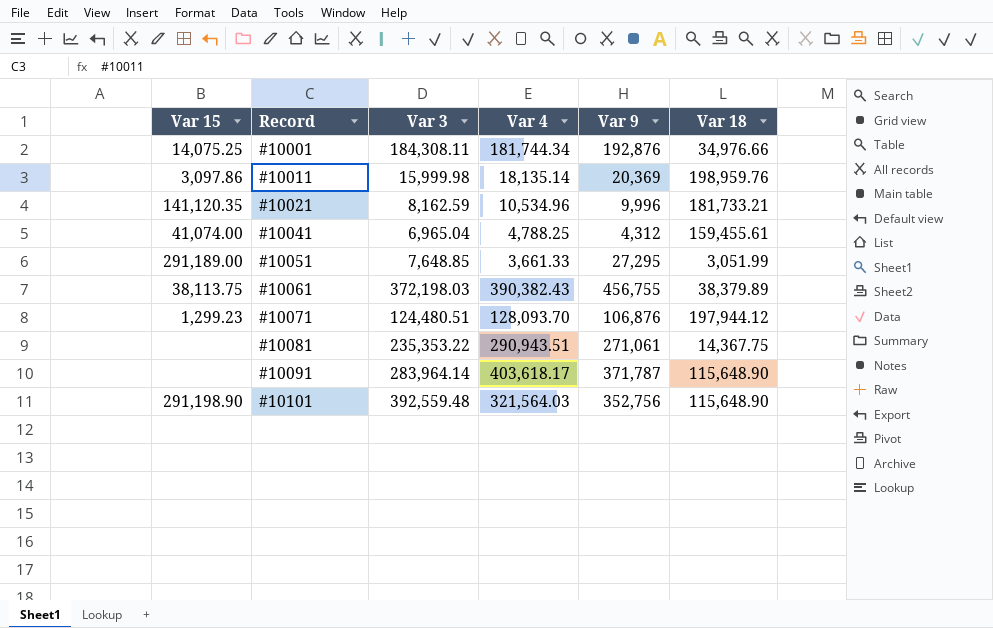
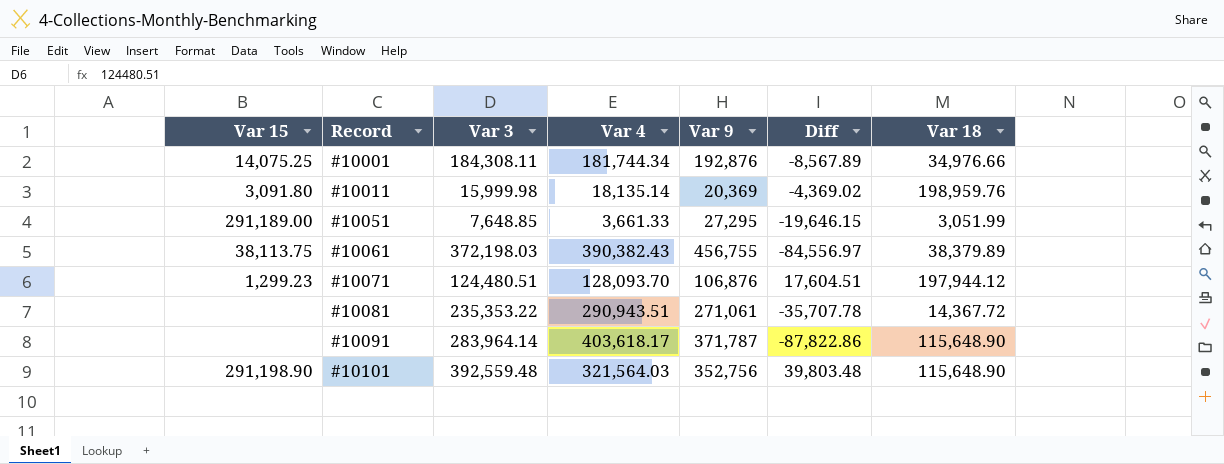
column Diff | formula: none -> [Var 3] - [Var 9]
row #10021: 141,120.35 | 8,162.59 | 10,534.96 | 9,996 | 181,733.21 -> none
row #10041: 41,074.00 | 6,965.04 | 4,788.25 | 4,312 | 159,455.61 -> none
#10011 | Var 15: 3,097.86 -> 3,091.80
#10081 | Var 18: 14,367.75 -> 14,367.72

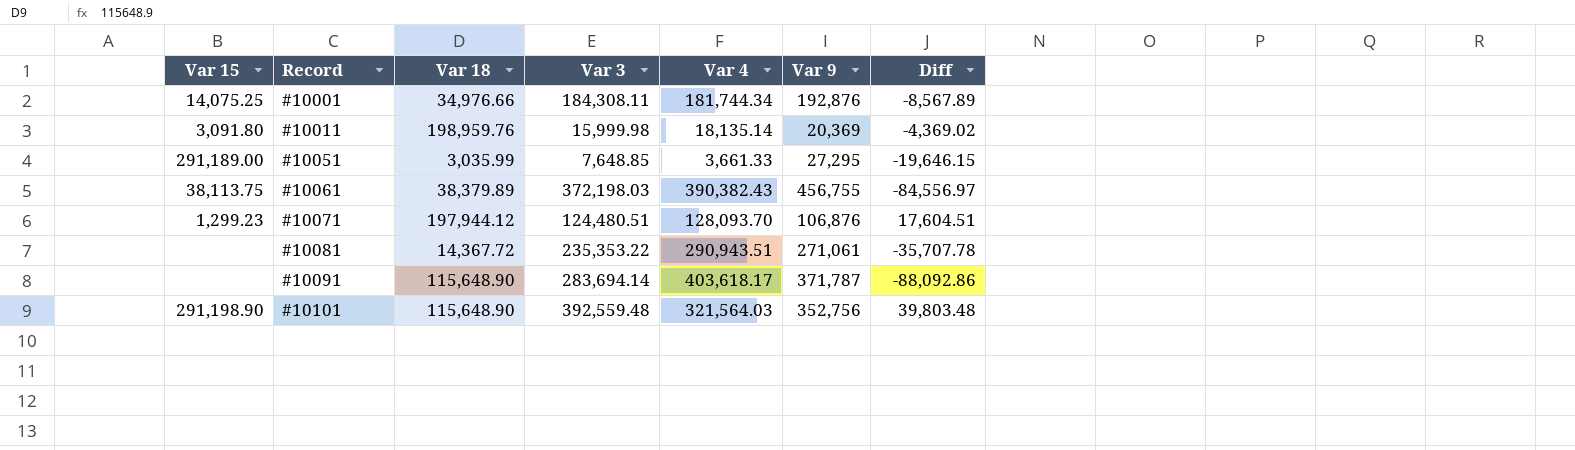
column Var 18 | position: 7 -> 3
#10051 | Var 18: 3,051.99 -> 3,035.99
#10091 | Var 3: 283,964.14 -> 283,694.14
#10091 | Diff: -87,822.86 -> -88,092.86

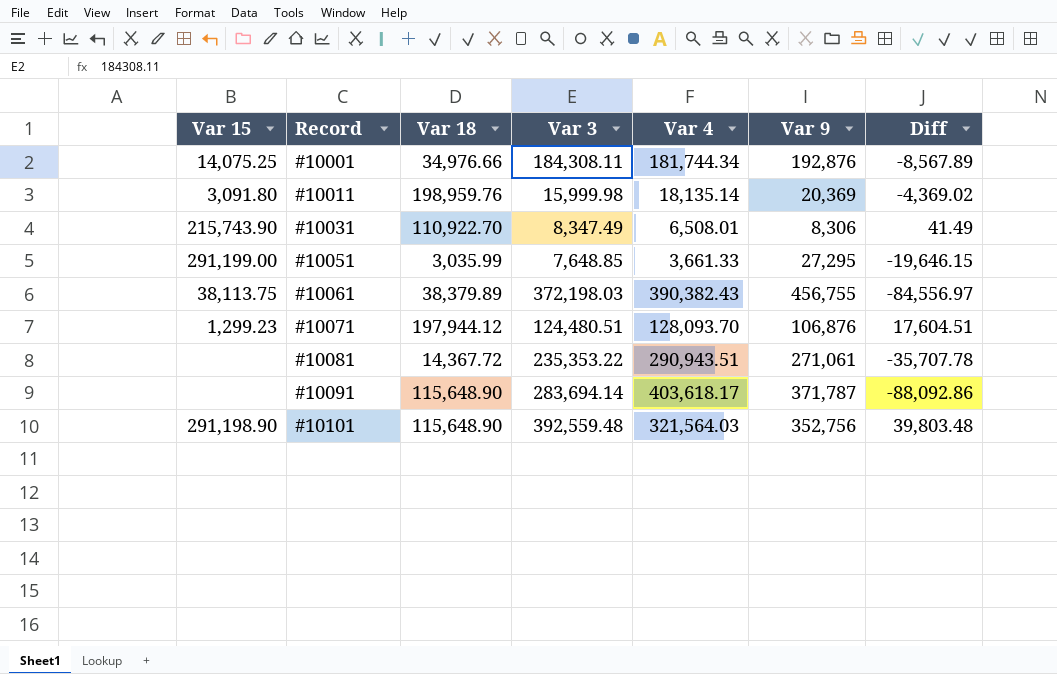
row #10031: none -> 215,743.90 | 110,922.70 | 8,347.49 | 6,508.01 | 8,306 | 41.49
#10051 | Var 15: 291,189.00 -> 291,199.00

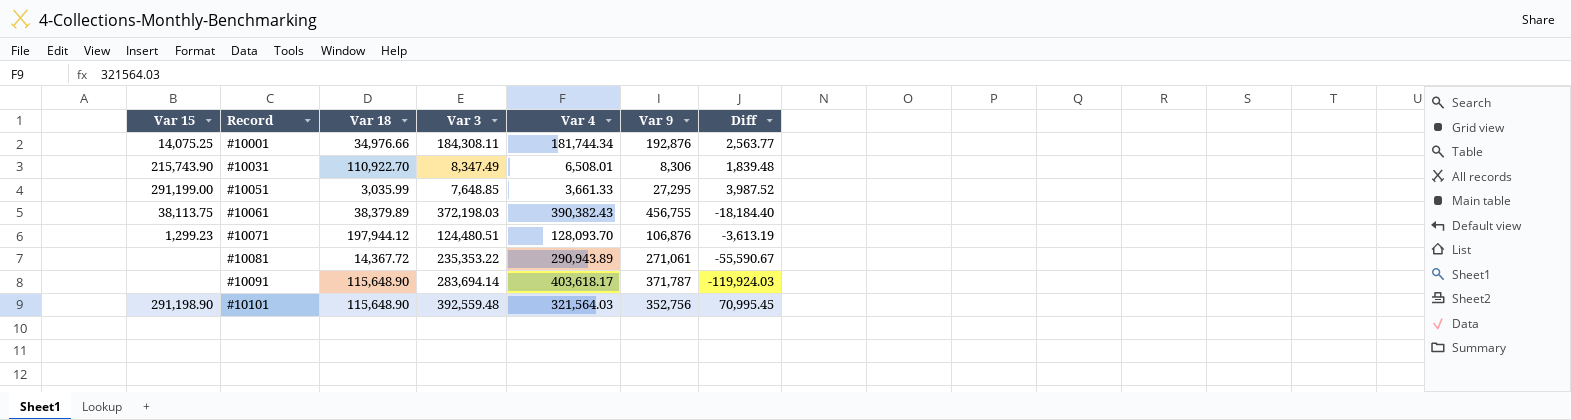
column Diff | formula: [Var 3] - [Var 9] -> [Var 3] - [Var 4]
row #10011: 3,091.80 | 198,959.76 | 15,999.98 | 18,135.14 | 20,369 | -4,369.02 -> none
#10081 | Var 4: 290,943.51 -> 290,943.89

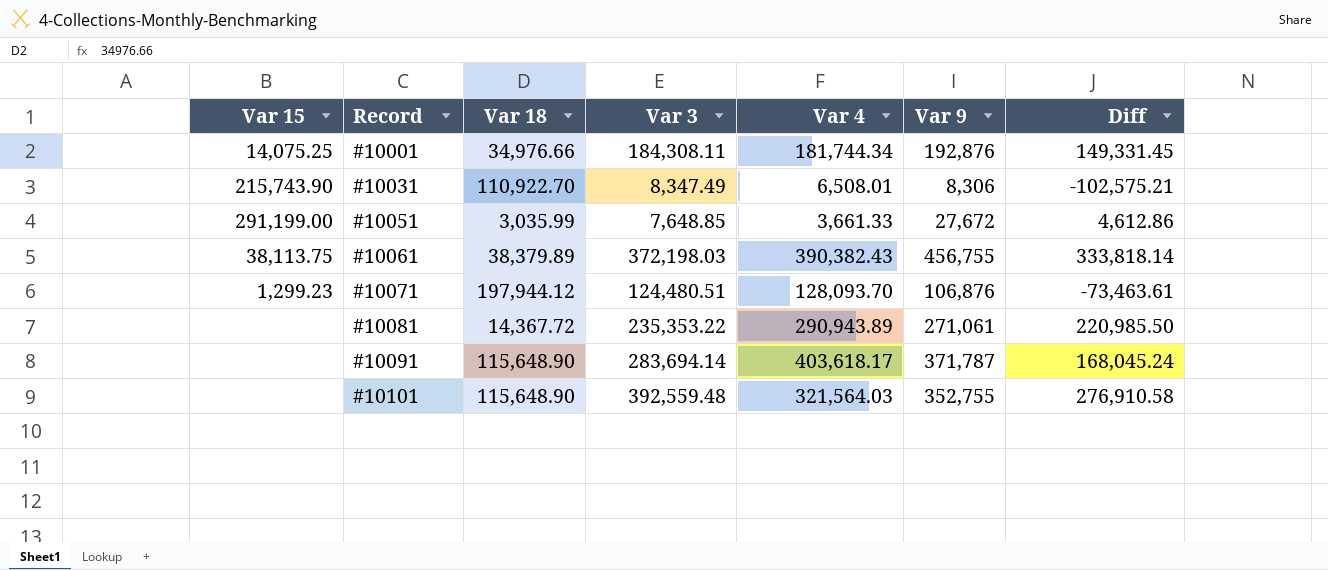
column Diff | formula: [Var 3] - [Var 4] -> [Var 3] - [Var 18]
#10051 | Var 9: 27,295 -> 27,672
#10101 | Var 15: 291,198.90 -> none
#10101 | Var 9: 352,756 -> 352,755

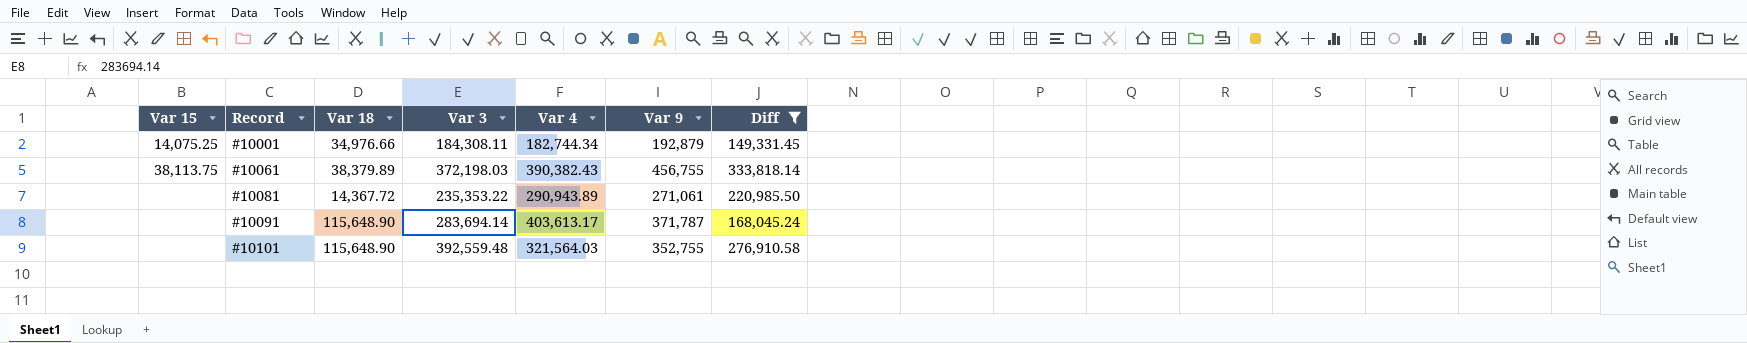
filter: none -> Diff >= 149,331.45
#10001 | Var 4: 181,744.34 -> 182,744.34
#10001 | Var 9: 192,876 -> 192,879
#10091 | Var 4: 403,618.17 -> 403,613.17

